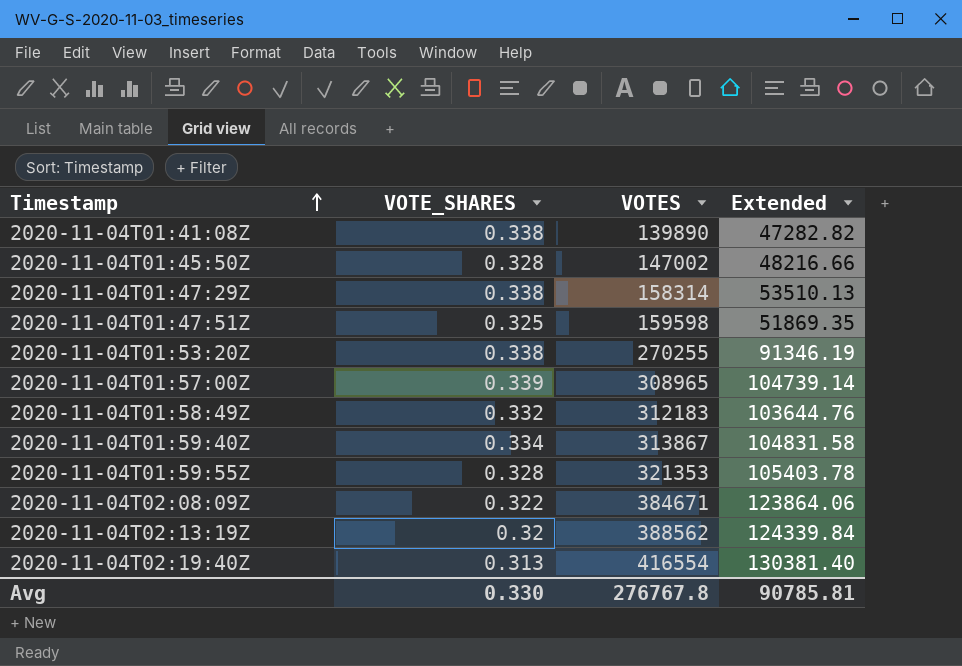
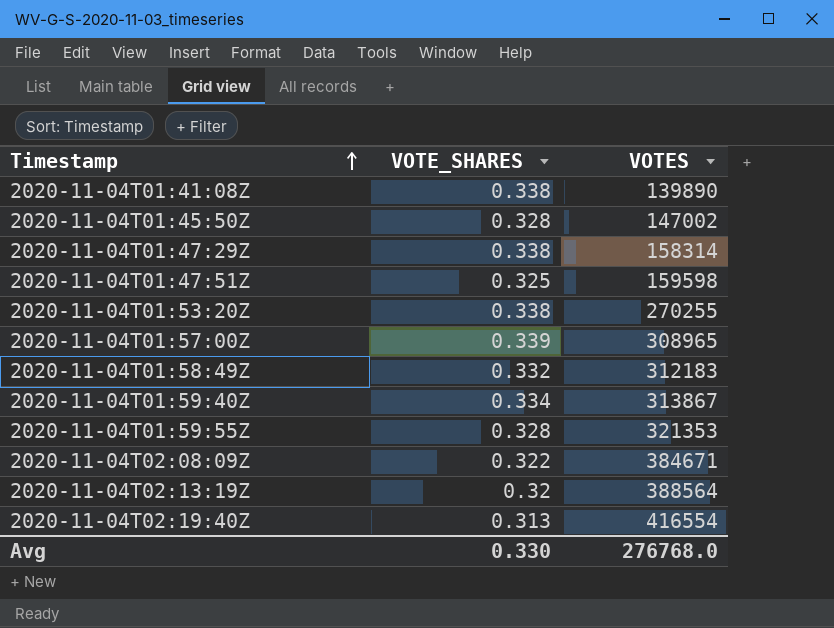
column Extended | formula: [VOTE_SHARES] * [VOTES] -> none
2020-11-04T02:13:19Z | VOTES: 388562 -> 388564
Avg | VOTES: 276767.8 -> 276768.0

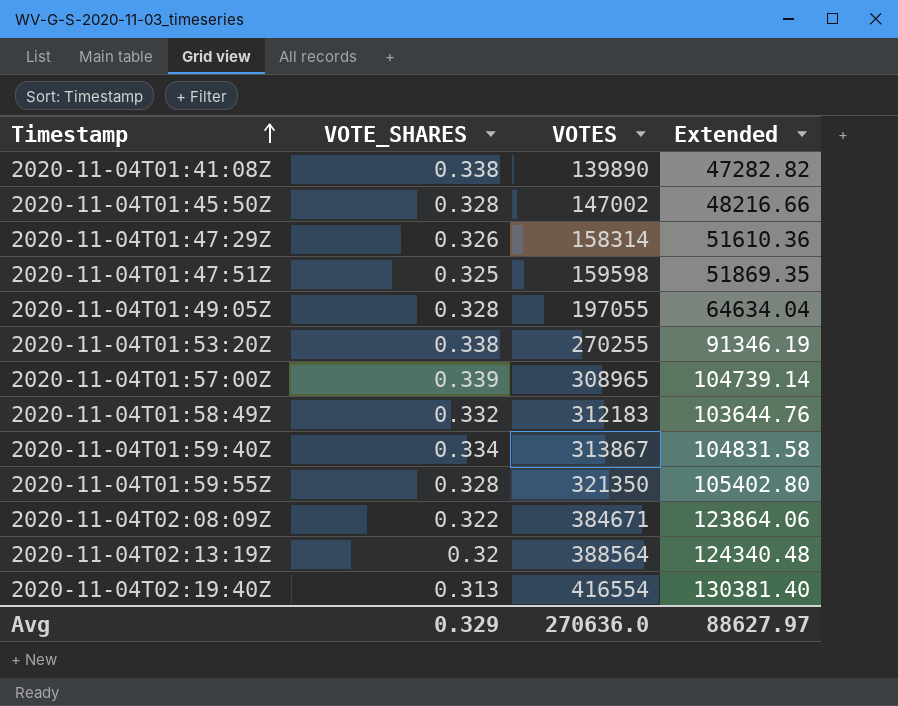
column Extended | formula: none -> [VOTE_SHARES] * [VOTES]
2020-11-04T01:47:29Z | VOTE_SHARES: 0.338 -> 0.326
row 2020-11-04T01:49:05Z: none -> 0.328 | 197055 | 64634.04
2020-11-04T01:59:55Z | VOTES: 321353 -> 321350
Avg | VOTE_SHARES: 0.330 -> 0.329
Avg | VOTES: 276768.0 -> 270636.0

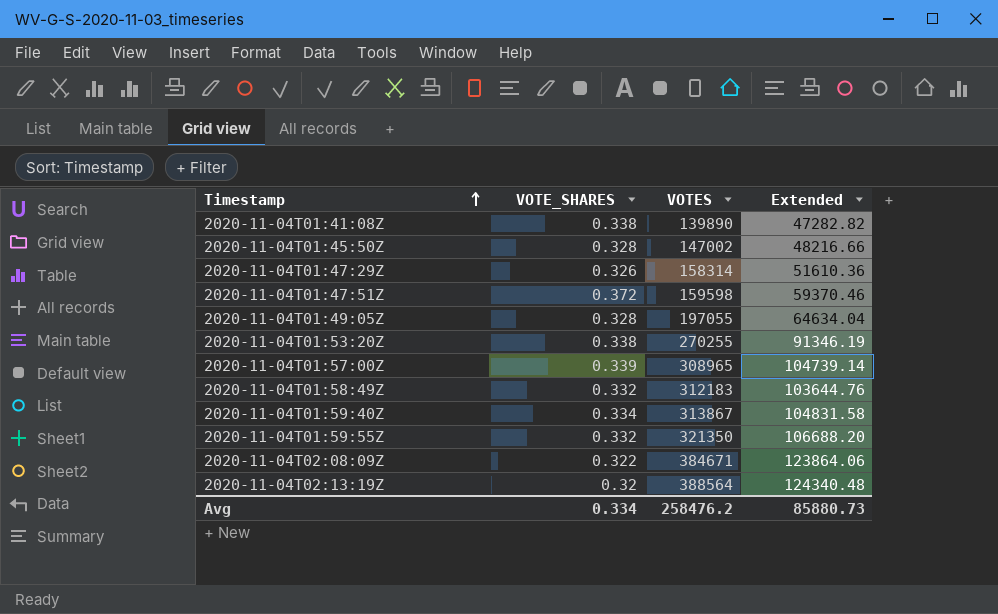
row 2020-11-04T02:19:40Z: 0.313 | 416554 | 130381.40 -> none
2020-11-04T01:47:51Z | VOTE_SHARES: 0.325 -> 0.372
2020-11-04T01:47:51Z | Extended: 51869.35 -> 59370.46
2020-11-04T01:59:55Z | VOTE_SHARES: 0.328 -> 0.332
2020-11-04T01:59:55Z | Extended: 105402.80 -> 106688.20
Avg | VOTE_SHARES: 0.329 -> 0.334
Avg | VOTES: 270636.0 -> 258476.2
Avg | Extended: 88627.97 -> 85880.73

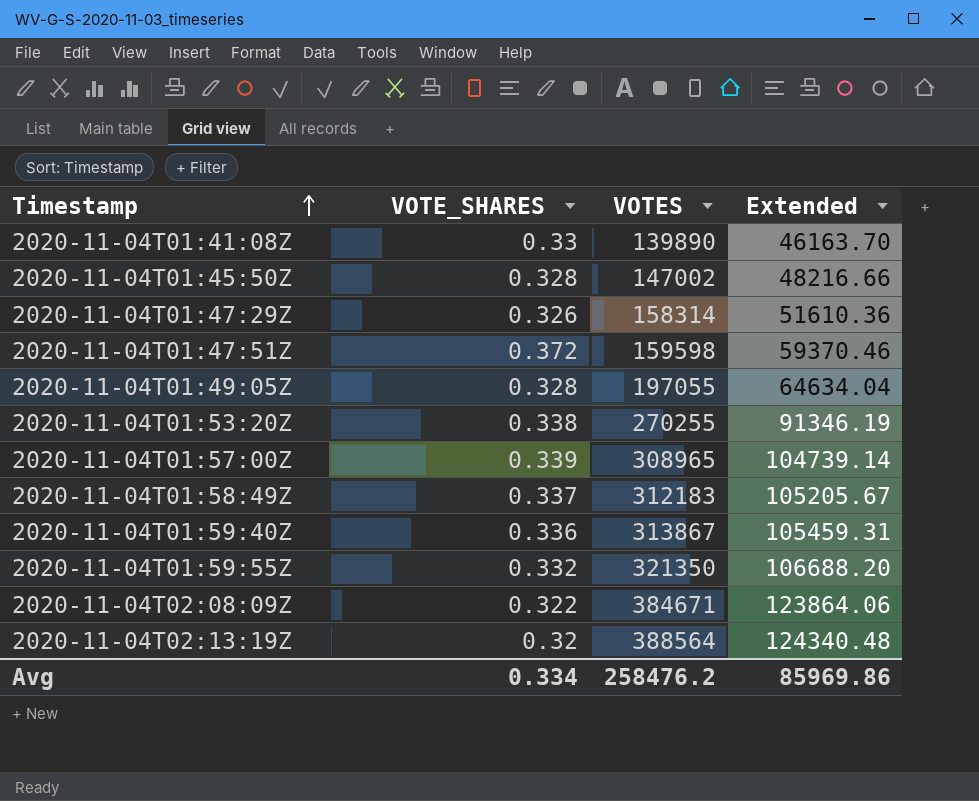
2020-11-04T01:41:08Z | VOTE_SHARES: 0.338 -> 0.33
2020-11-04T01:41:08Z | Extended: 47282.82 -> 46163.70
2020-11-04T01:58:49Z | VOTE_SHARES: 0.332 -> 0.337
2020-11-04T01:58:49Z | Extended: 103644.76 -> 105205.67
2020-11-04T01:59:40Z | VOTE_SHARES: 0.334 -> 0.336
2020-11-04T01:59:40Z | Extended: 104831.58 -> 105459.31
Avg | Extended: 85880.73 -> 85969.86

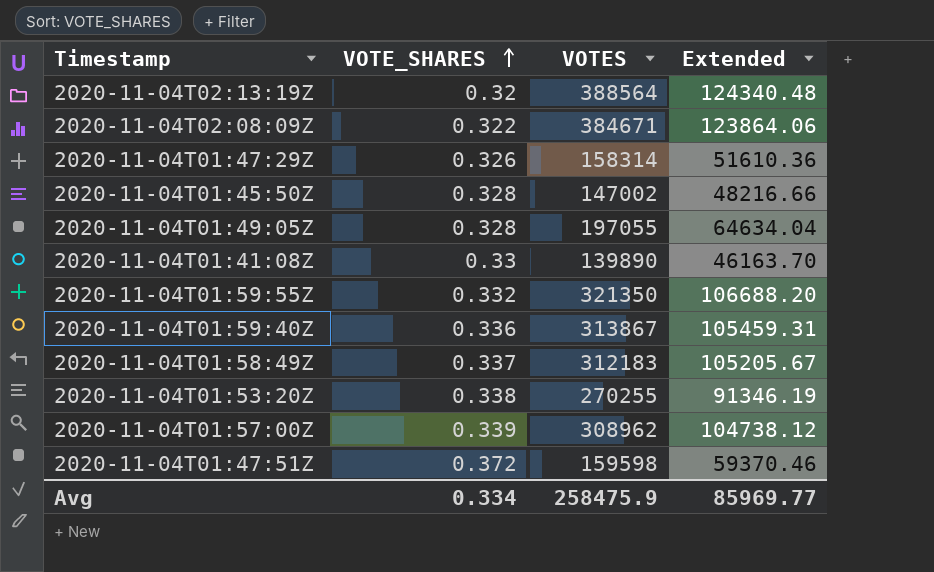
row order: Timestamp ascending -> VOTE_SHARES ascending
2020-11-04T01:57:00Z | VOTES: 308965 -> 308962
2020-11-04T01:57:00Z | Extended: 104739.14 -> 104738.12
Avg | VOTES: 258476.2 -> 258475.9
Avg | Extended: 85969.86 -> 85969.77

